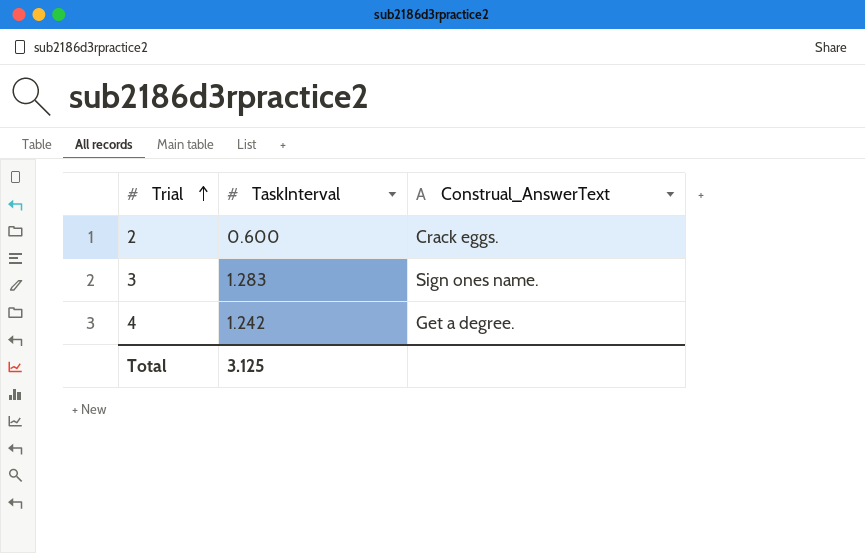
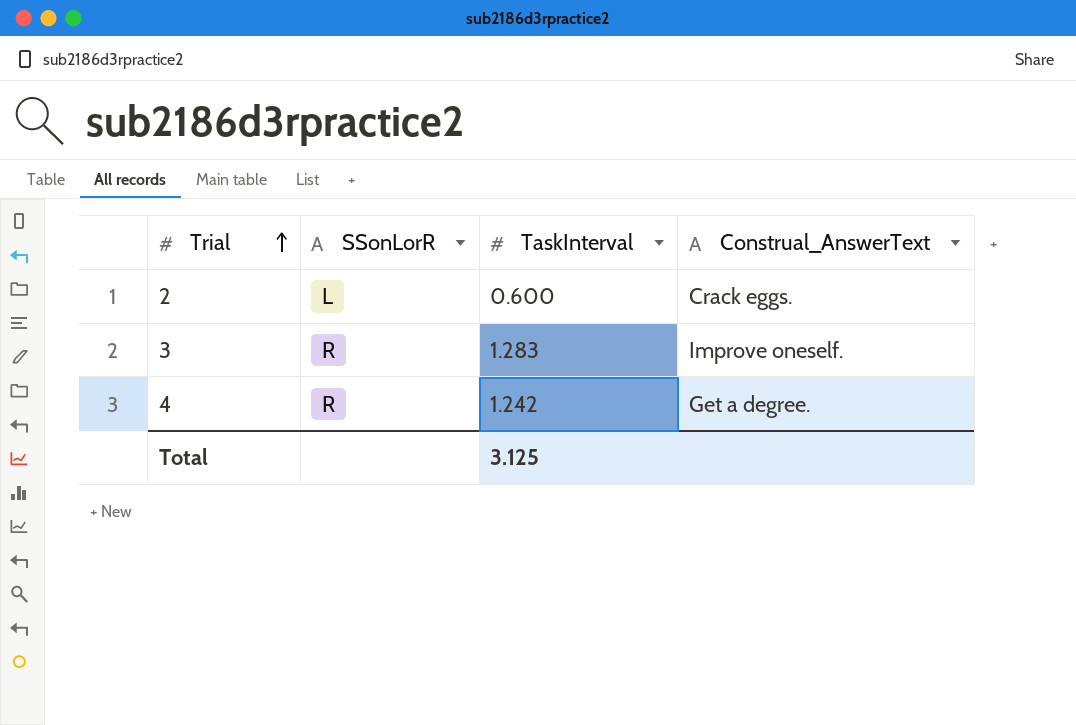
column SSonLorR | position: none -> 2
3 | Construal_AnswerText: Sign ones name. -> Improve oneself.

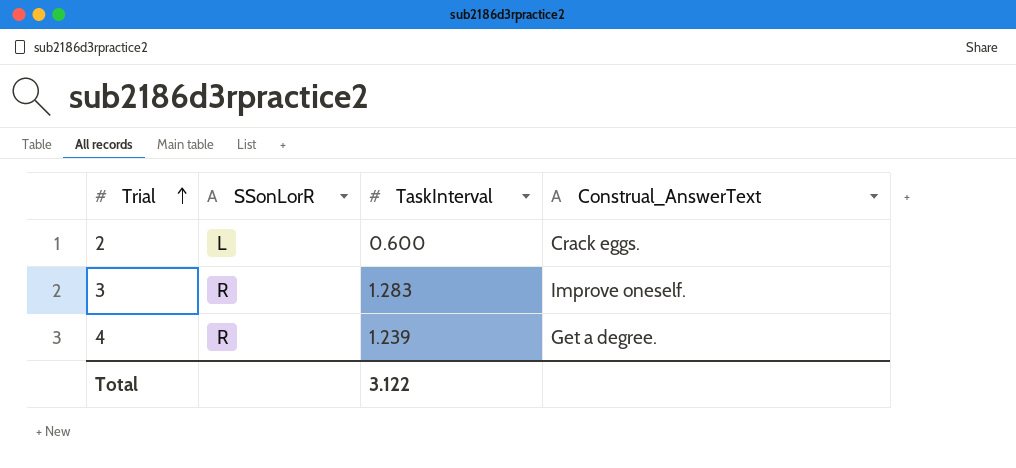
4 | TaskInterval: 1.242 -> 1.239
Total | TaskInterval: 3.125 -> 3.122

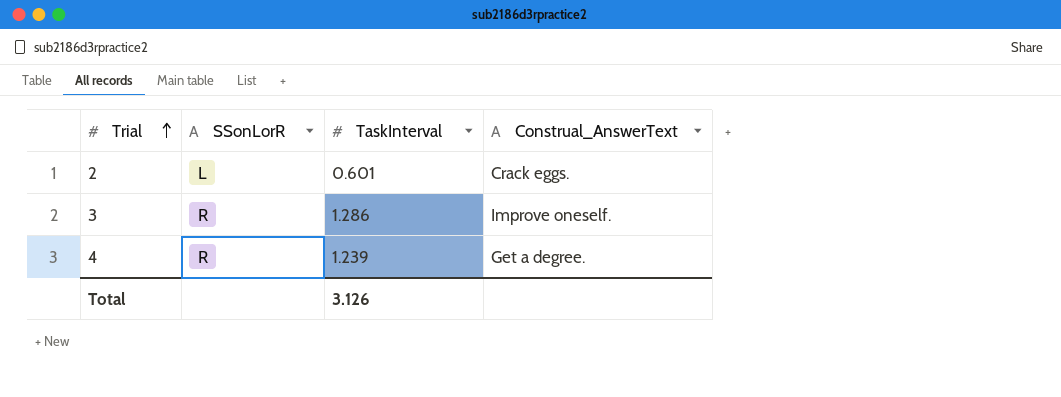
2 | TaskInterval: 0.600 -> 0.601
3 | TaskInterval: 1.283 -> 1.286
Total | TaskInterval: 3.122 -> 3.126

